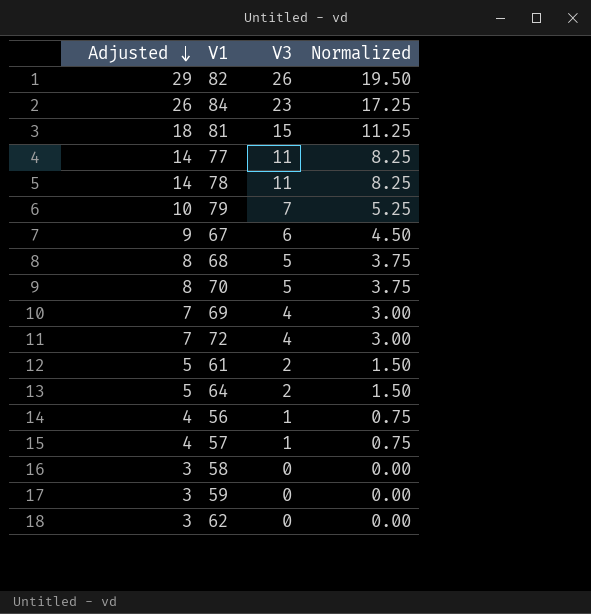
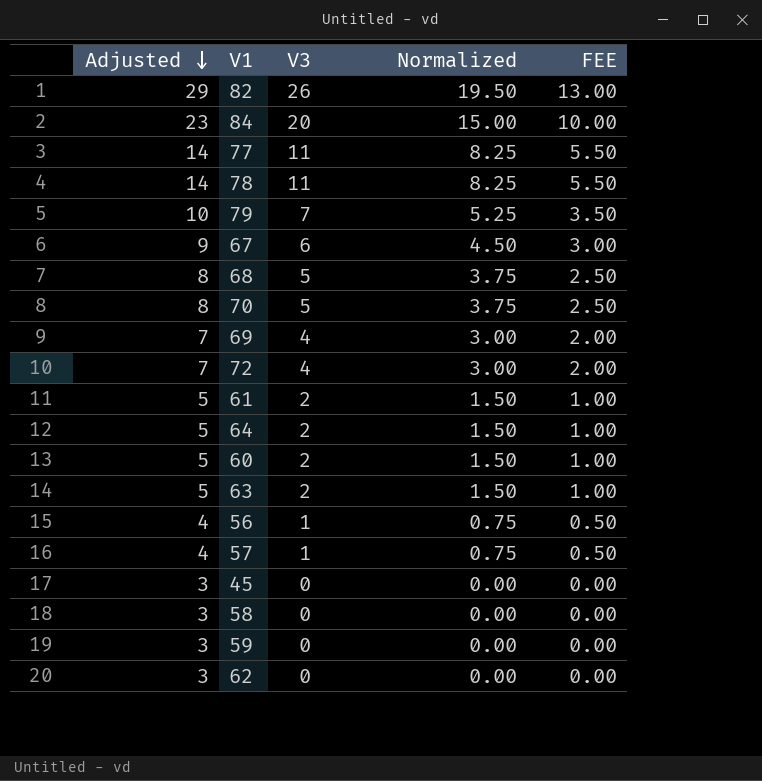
column FEE | formula: none -> [V3] * 0.5
row 81: 18 | 15 | 11.25 -> none
84 | Adjusted: 26 -> 23
84 | V3: 23 -> 20
84 | Normalized: 17.25 -> 15.00
row 60: none -> 5 | 2 | 1.50 | 1.00
row 63: none -> 5 | 2 | 1.50 | 1.00
row 45: none -> 3 | 0 | 0.00 | 0.00

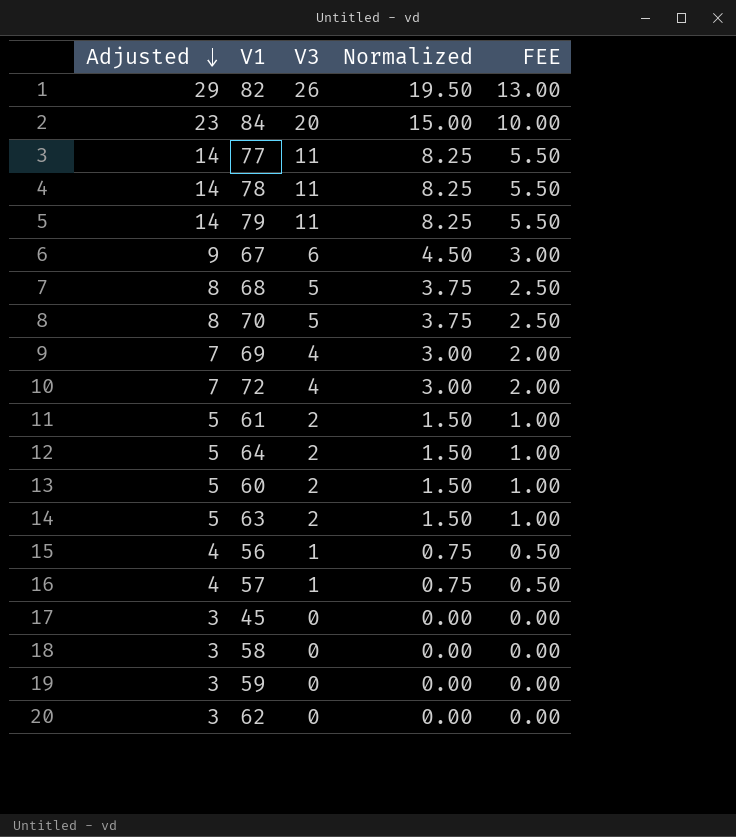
79 | Adjusted: 10 -> 14
79 | V3: 7 -> 11
79 | Normalized: 5.25 -> 8.25
79 | FEE: 3.50 -> 5.50

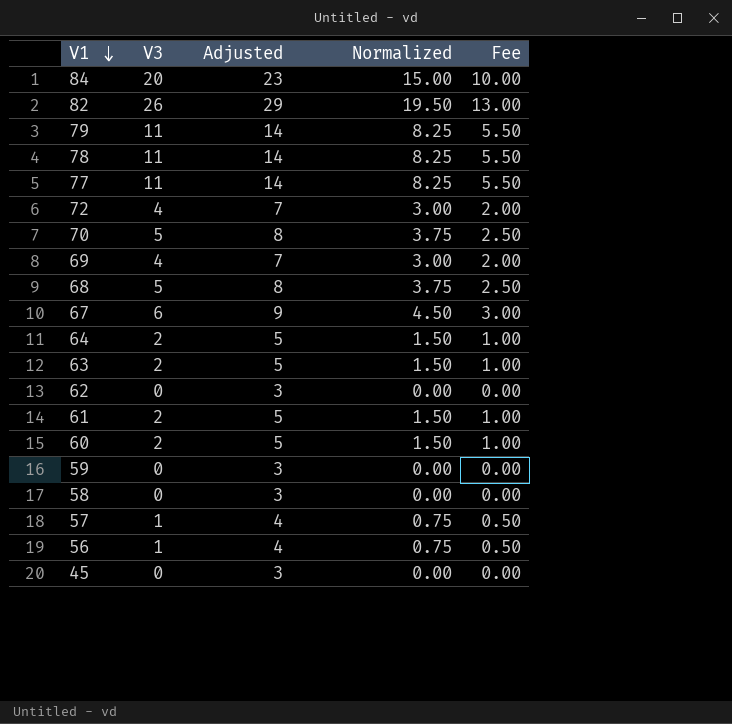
row order: Adjusted descending -> V1 descending
column Adjusted | position: 1 -> 3
column name: FEE -> Fee

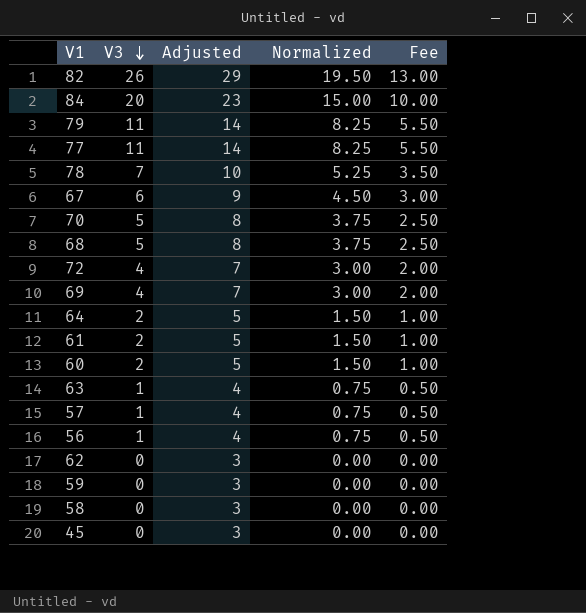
row order: V1 descending -> V3 descending
78 | V3: 11 -> 7
78 | Adjusted: 14 -> 10
78 | Normalized: 8.25 -> 5.25
78 | Fee: 5.50 -> 3.50
63 | V3: 2 -> 1
63 | Adjusted: 5 -> 4
63 | Normalized: 1.50 -> 0.75
63 | Fee: 1.00 -> 0.50

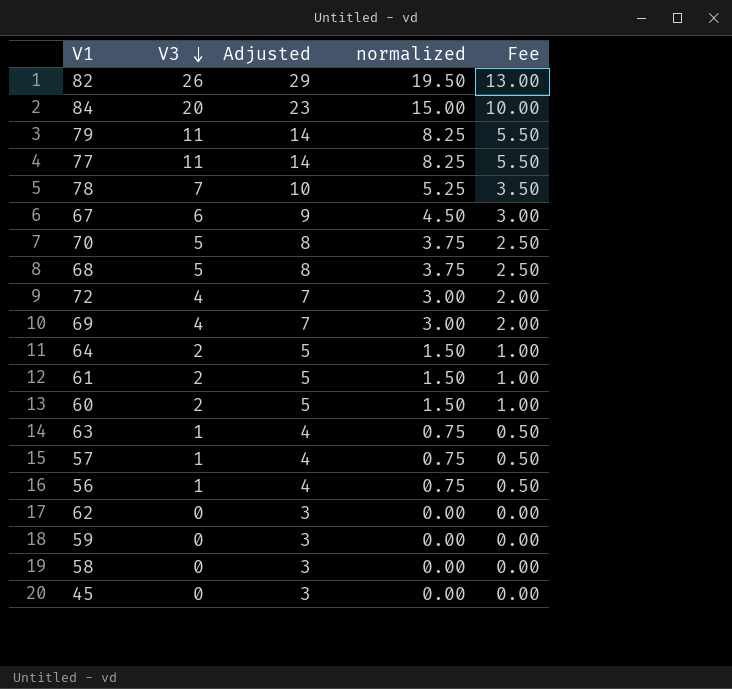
column name: Normalized -> normalized

